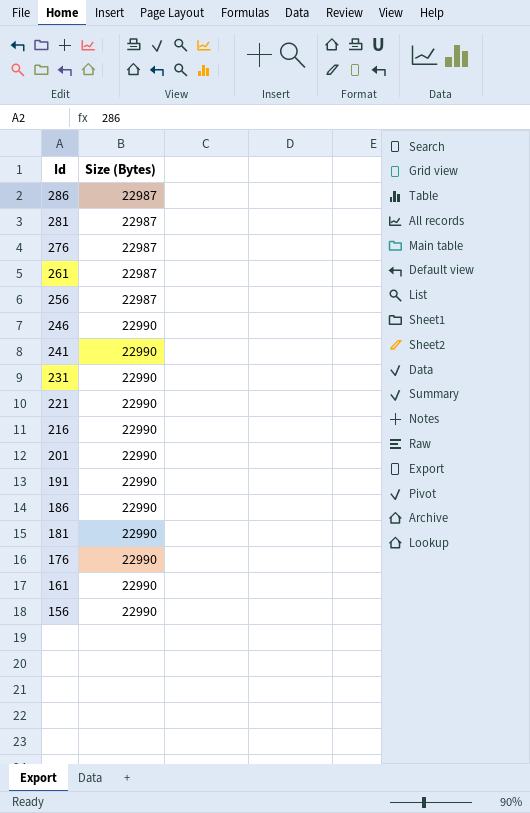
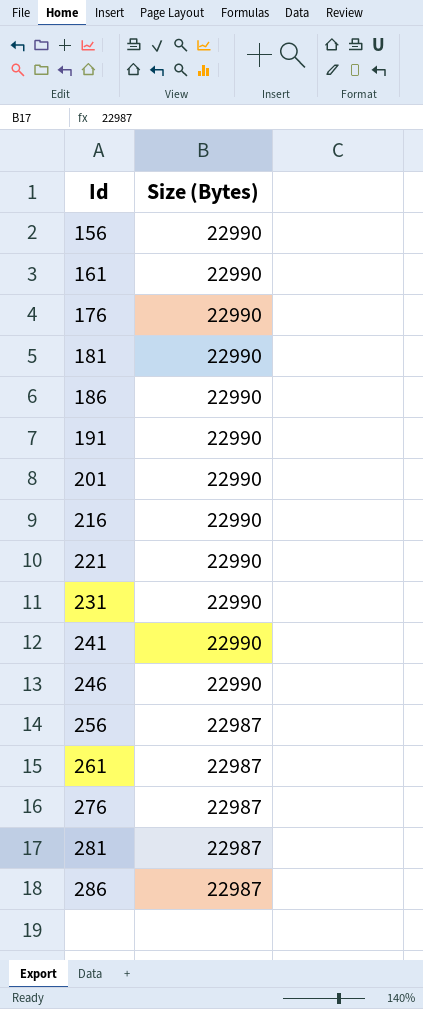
row order: Id descending -> Id ascending

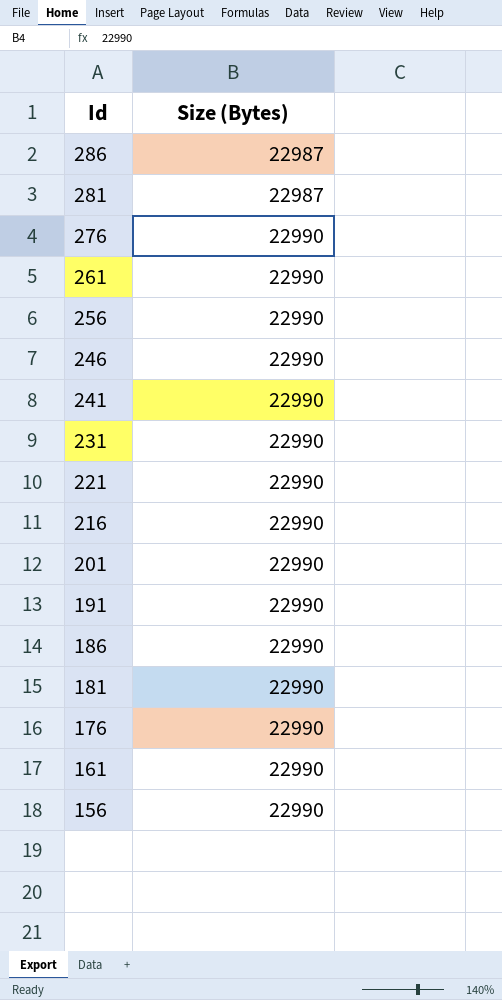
row order: Id ascending -> Id descending
276 | Size (Bytes): 22987 -> 22990
261 | Size (Bytes): 22987 -> 22990
256 | Size (Bytes): 22987 -> 22990

